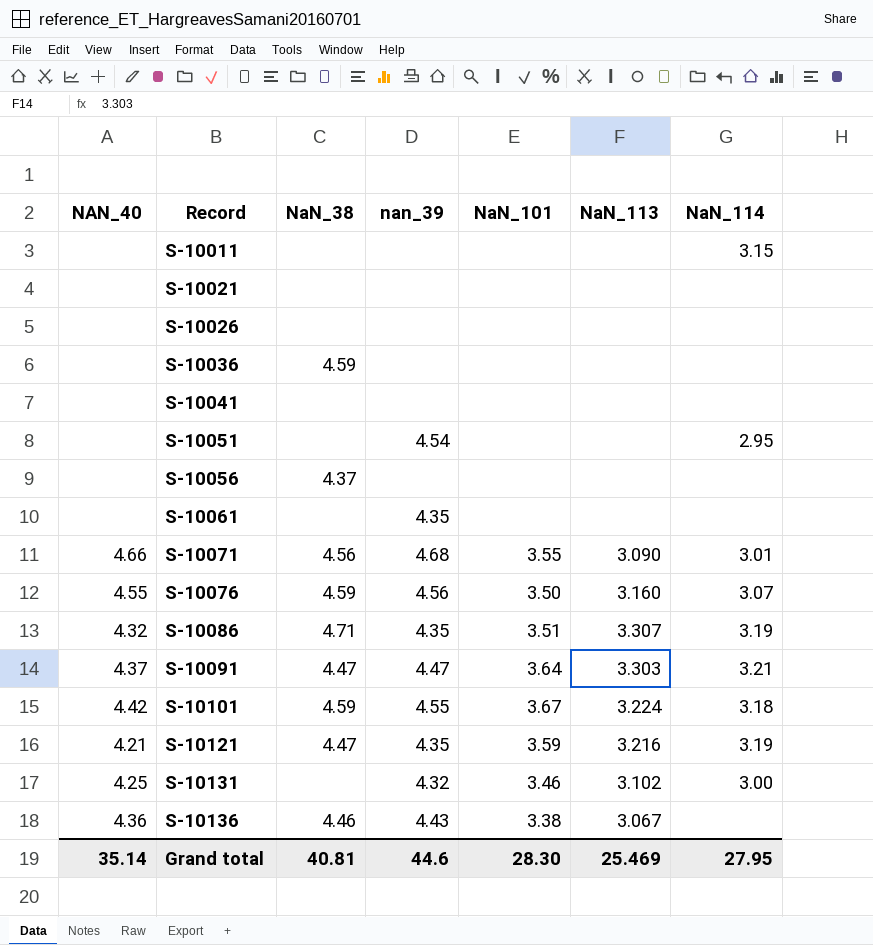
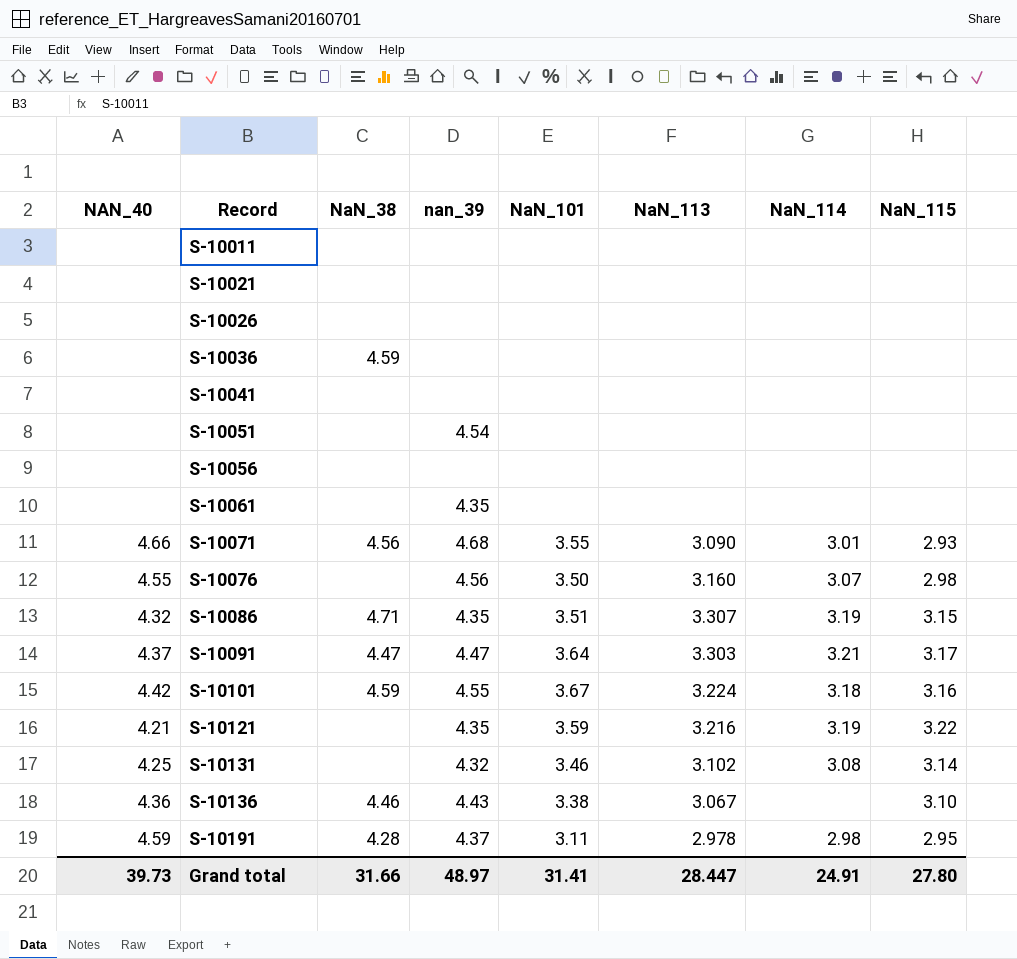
column NaN_115 | position: none -> 8
S-10011 | NaN_114: 3.15 -> none
S-10051 | NaN_114: 2.95 -> none
S-10056 | NaN_38: 4.37 -> none
S-10076 | NaN_38: 4.59 -> none
S-10121 | NaN_38: 4.47 -> none
S-10131 | NaN_114: 3.00 -> 3.08
row S-10191: none -> 4.59 | 4.28 | 4.37 | 3.11 | 2.978 | 2.98 | 2.95
Grand total | NAN_40: 35.14 -> 39.73
Grand total | NaN_38: 40.81 -> 31.66
Grand total | nan_39: 44.6 -> 48.97
Grand total | NaN_101: 28.30 -> 31.41
Grand total | NaN_113: 25.469 -> 28.447
Grand total | NaN_114: 27.95 -> 24.91

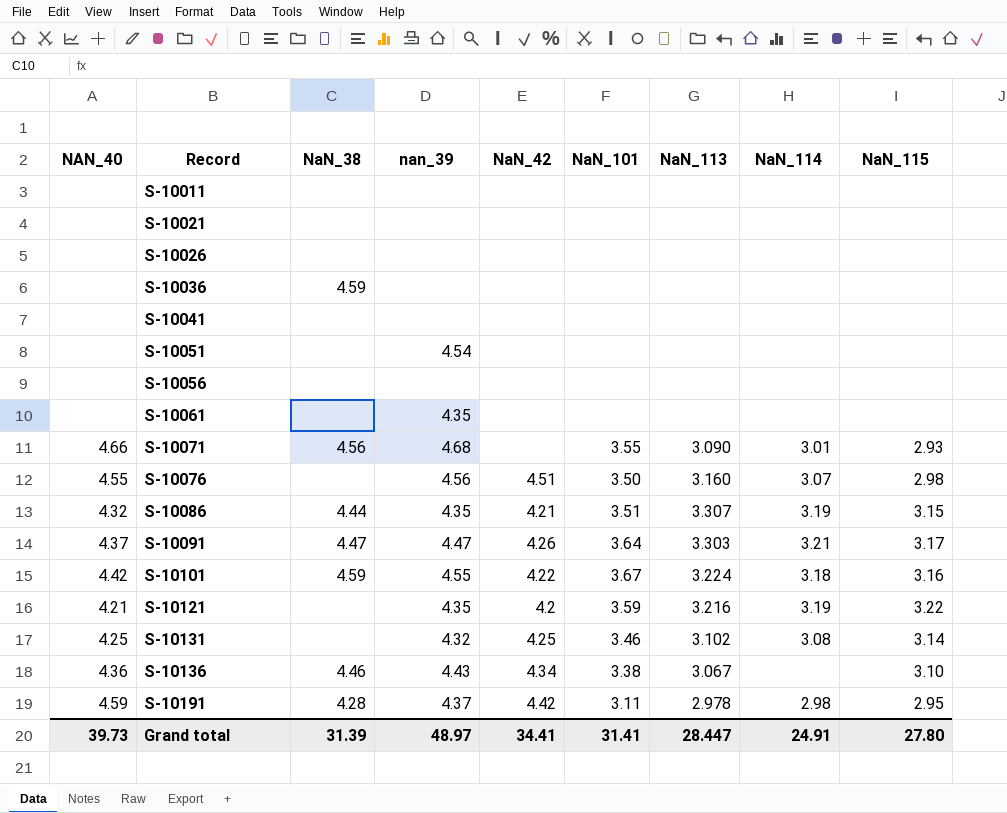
column NaN_42 | position: none -> 5
S-10086 | NaN_38: 4.71 -> 4.44
Grand total | NaN_38: 31.66 -> 31.39

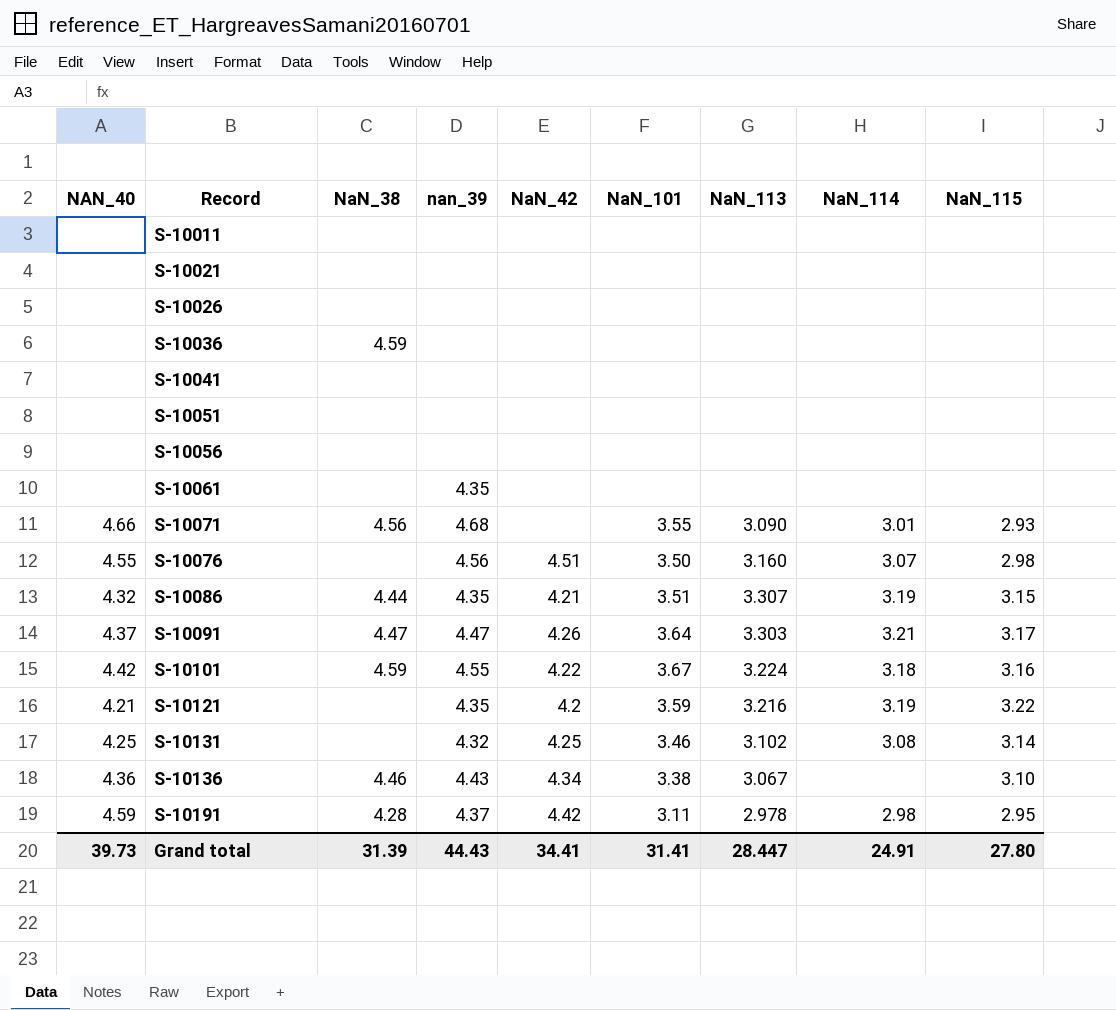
S-10051 | nan_39: 4.54 -> none
Grand total | nan_39: 48.97 -> 44.43

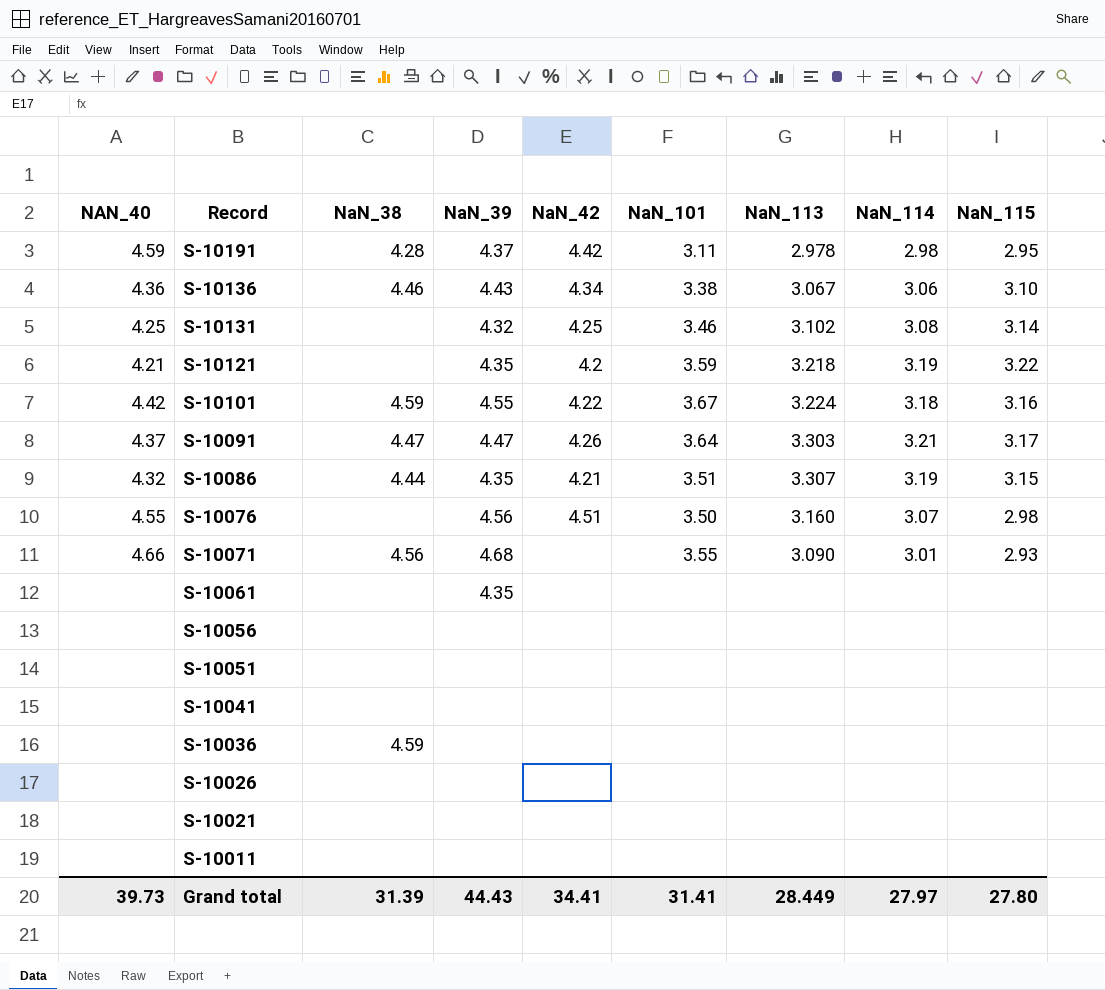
row order: Record ascending -> Record descending
column name: nan_39 -> NaN_39
S-10136 | NaN_114: none -> 3.06
S-10121 | NaN_113: 3.216 -> 3.218
Grand total | NaN_113: 28.447 -> 28.449
Grand total | NaN_114: 24.91 -> 27.97

